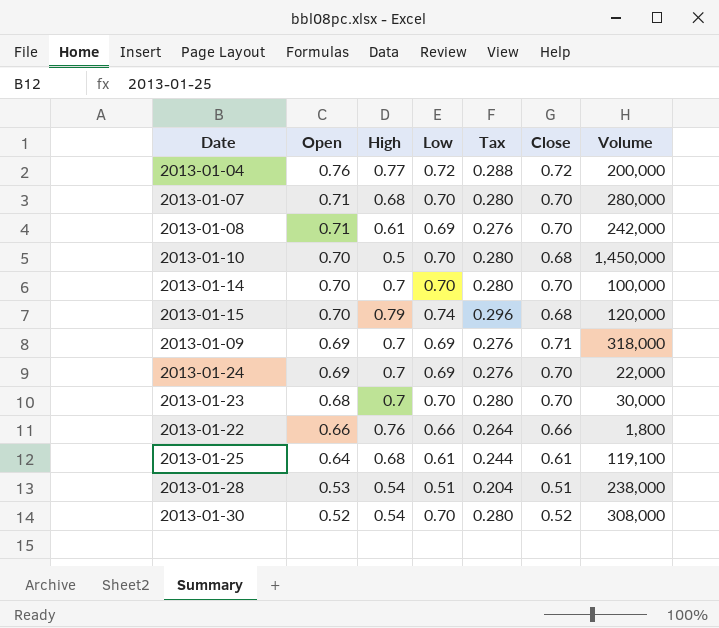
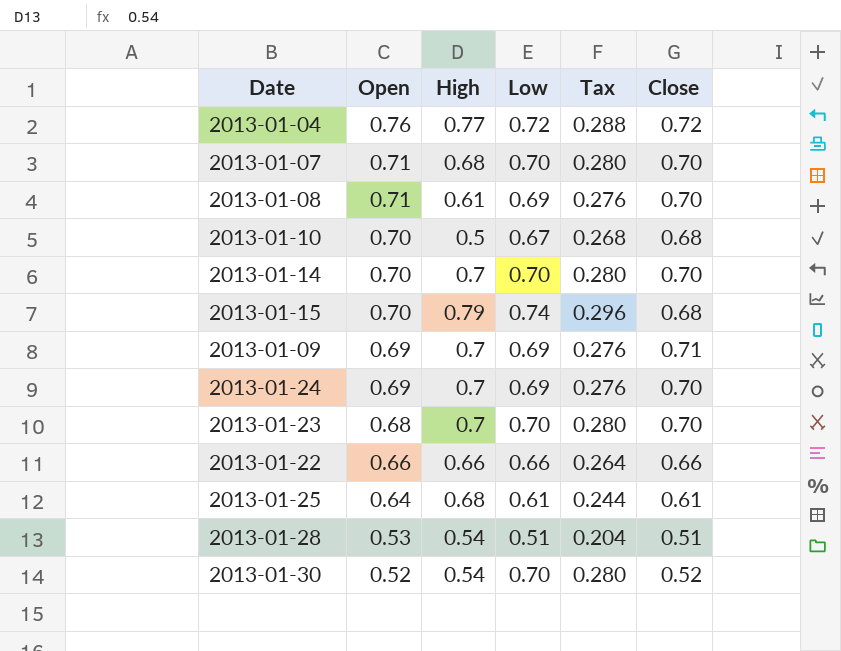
column Volume | position: 7 -> none
2013-01-10 | Low: 0.70 -> 0.67
2013-01-10 | Tax: 0.280 -> 0.268
2013-01-22 | High: 0.76 -> 0.66

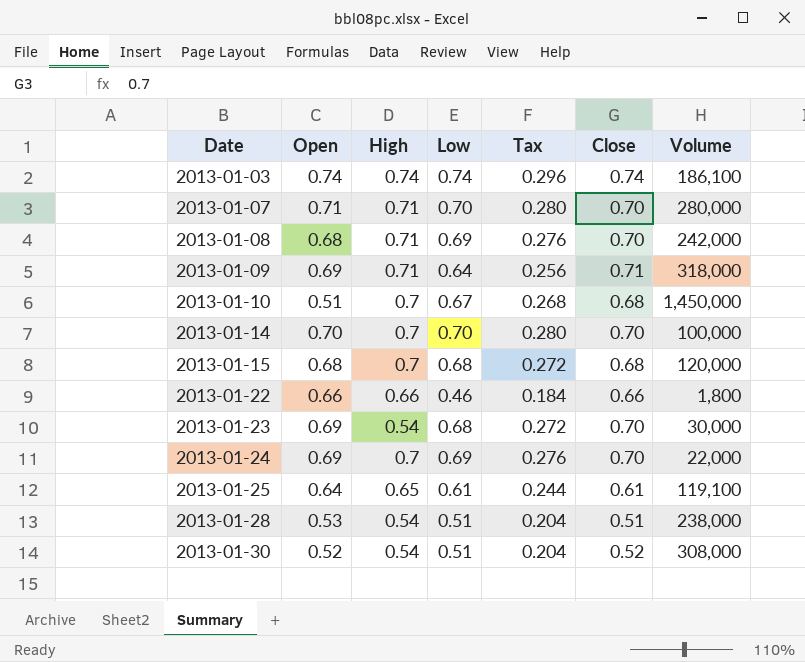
row order: Open descending -> Date ascending
column Volume | position: none -> 7
row 2013-01-04: 0.76 | 0.77 | 0.72 | 0.288 | 0.72 -> none
row 2013-01-03: none -> 0.74 | 0.74 | 0.74 | 0.296 | 0.74 | 186,100
2013-01-07 | High: 0.68 -> 0.71
2013-01-08 | Open: 0.71 -> 0.68
2013-01-08 | High: 0.61 -> 0.71
2013-01-09 | High: 0.7 -> 0.71
2013-01-09 | Low: 0.69 -> 0.64
2013-01-09 | Tax: 0.276 -> 0.256
2013-01-10 | Open: 0.70 -> 0.51
2013-01-10 | High: 0.5 -> 0.7
2013-01-15 | Open: 0.70 -> 0.68
2013-01-15 | High: 0.79 -> 0.7
2013-01-15 | Low: 0.74 -> 0.68
2013-01-15 | Tax: 0.296 -> 0.272
2013-01-22 | Low: 0.66 -> 0.46
2013-01-22 | Tax: 0.264 -> 0.184
2013-01-23 | Open: 0.68 -> 0.69
2013-01-23 | High: 0.7 -> 0.54
2013-01-23 | Low: 0.70 -> 0.68
2013-01-23 | Tax: 0.280 -> 0.272
2013-01-25 | High: 0.68 -> 0.65
2013-01-30 | Low: 0.70 -> 0.51
2013-01-30 | Tax: 0.280 -> 0.204

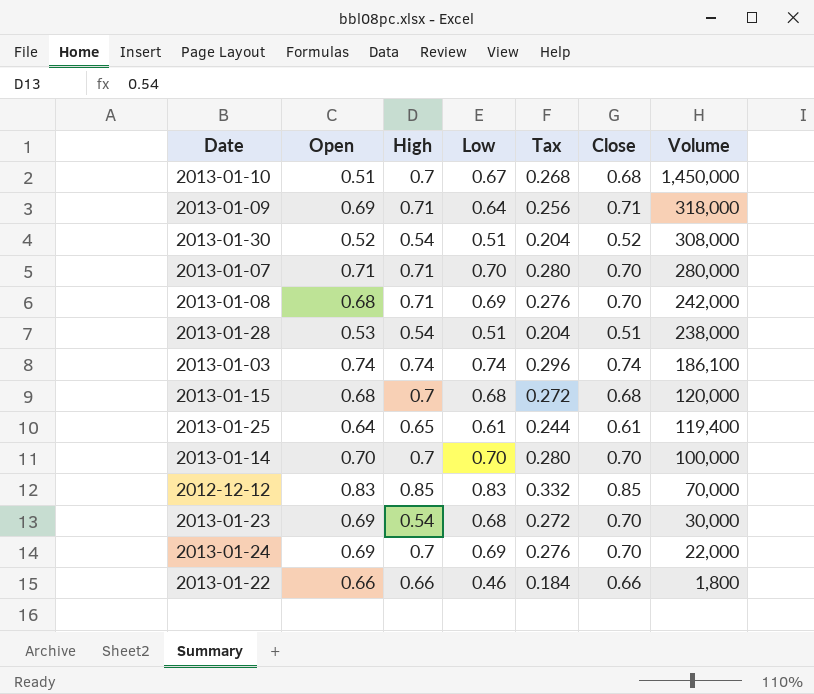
row order: Date ascending -> Volume descending
2013-01-25 | Volume: 119,100 -> 119,400
row 2012-12-12: none -> 0.83 | 0.85 | 0.83 | 0.332 | 0.85 | 70,000

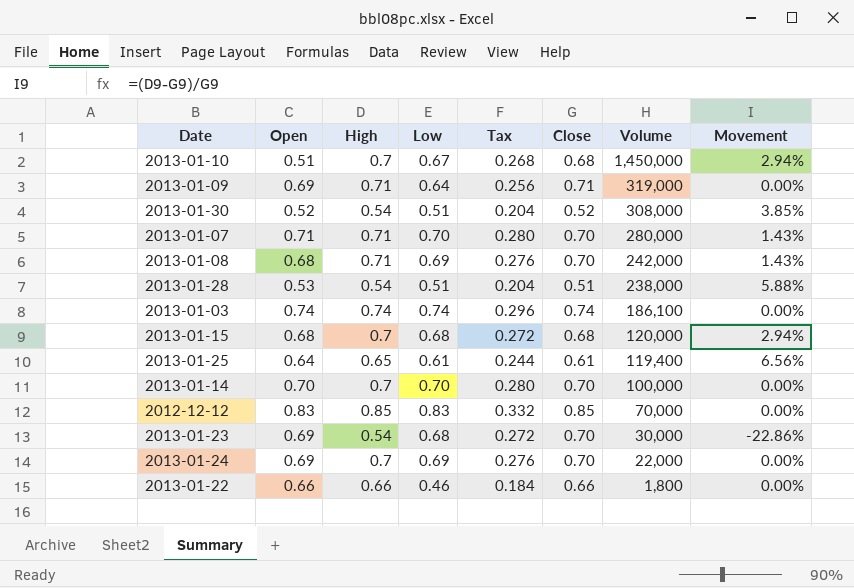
column Movement | formula: none -> ([High] - [Close]) / [Close]
2013-01-09 | Volume: 318,000 -> 319,000

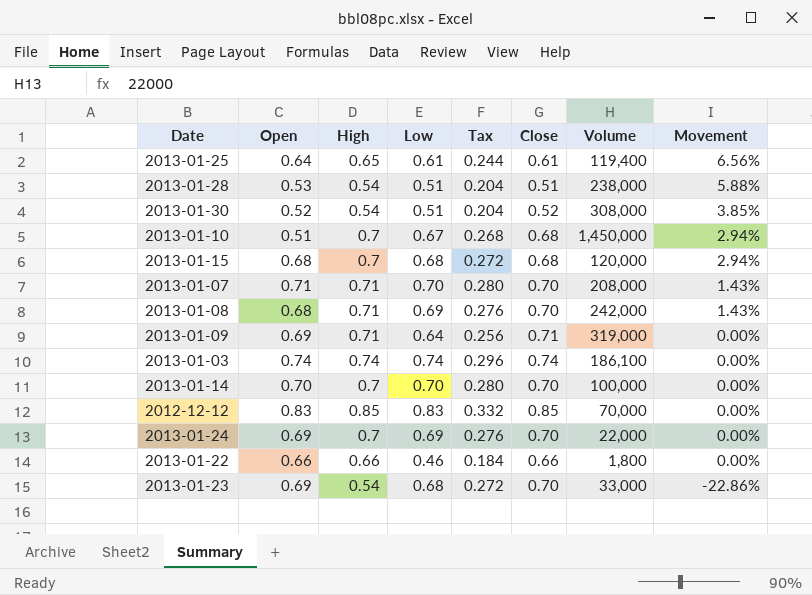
row order: Volume descending -> Movement descending
2013-01-07 | Volume: 280,000 -> 208,000
2013-01-23 | Volume: 30,000 -> 33,000

